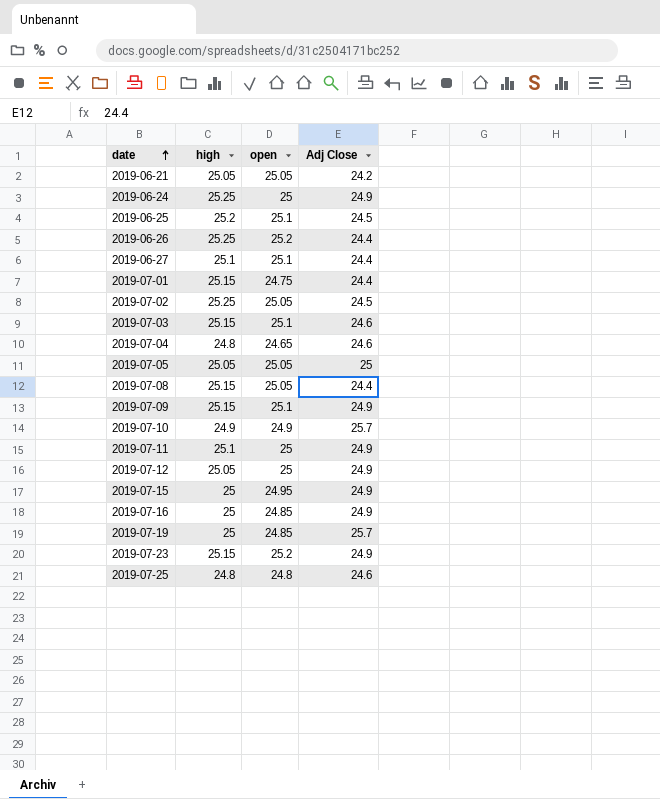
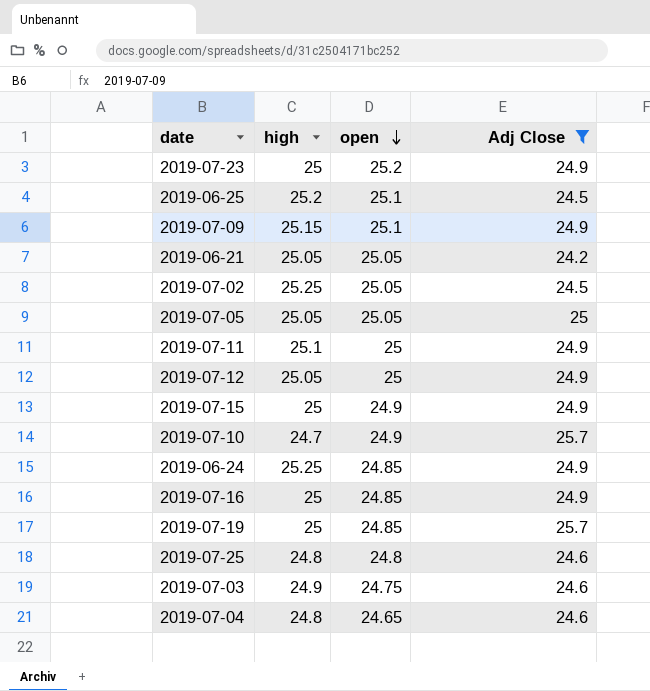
filter: none -> Adj Close != 24.4
row order: date ascending -> open descending
2019-07-23 | high: 25.15 -> 25
2019-07-15 | open: 24.95 -> 24.9
2019-07-10 | high: 24.9 -> 24.7
2019-06-24 | open: 25 -> 24.85
2019-07-03 | high: 25.15 -> 24.9
2019-07-03 | open: 25.1 -> 24.75

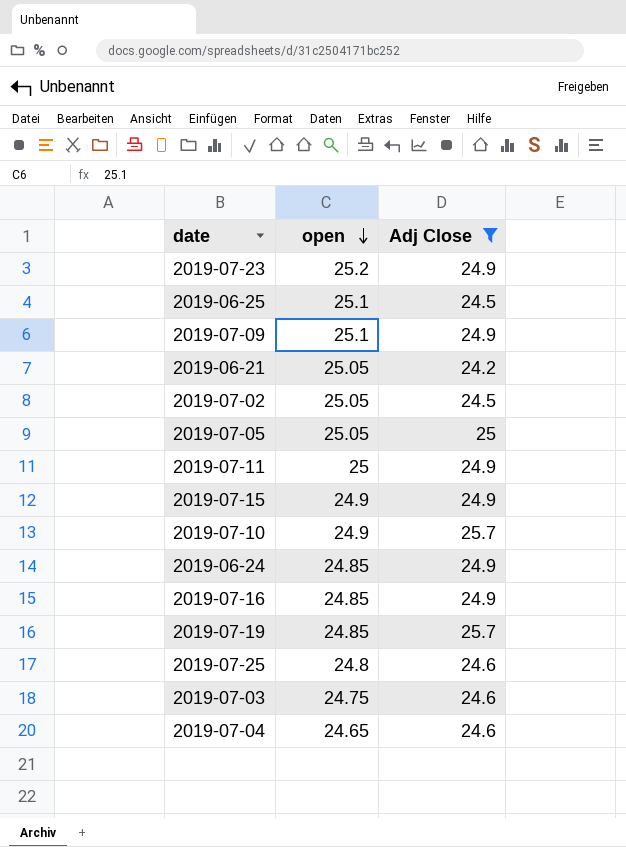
column high | position: 2 -> none
row 2019-07-12: 25.05 | 25 | 24.9 -> none

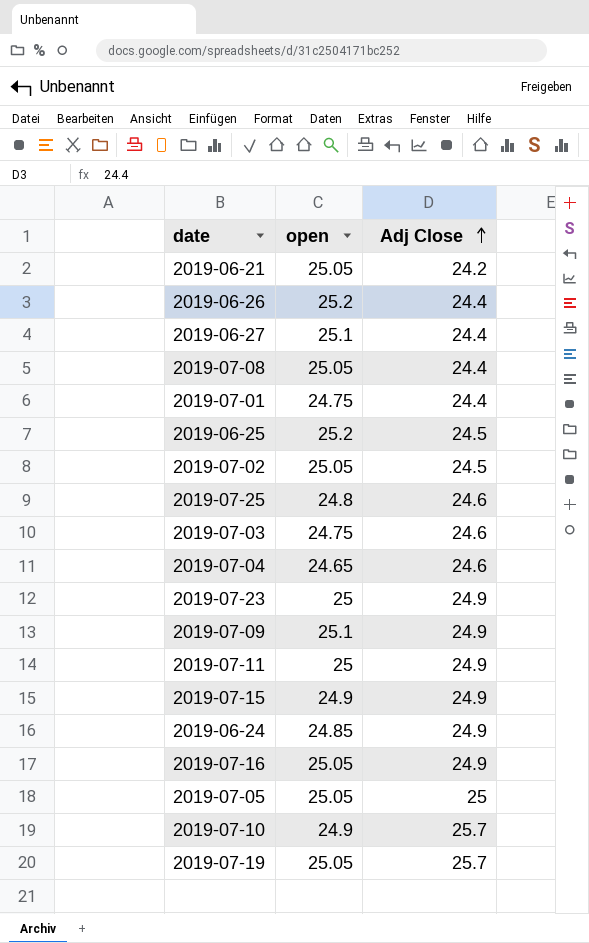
filter: Adj Close != 24.4 -> none
row order: open descending -> Adj Close ascending
2019-06-25 | open: 25.1 -> 25.2
2019-07-23 | open: 25.2 -> 25
2019-07-16 | open: 24.85 -> 25.05
2019-07-19 | open: 24.85 -> 25.05

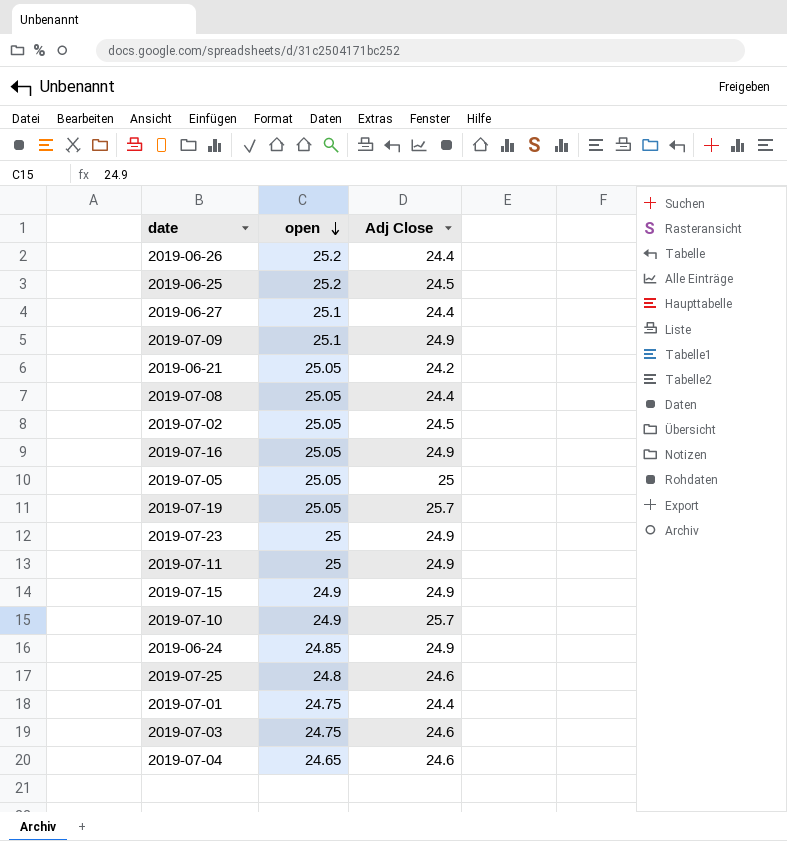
row order: Adj Close ascending -> open descending

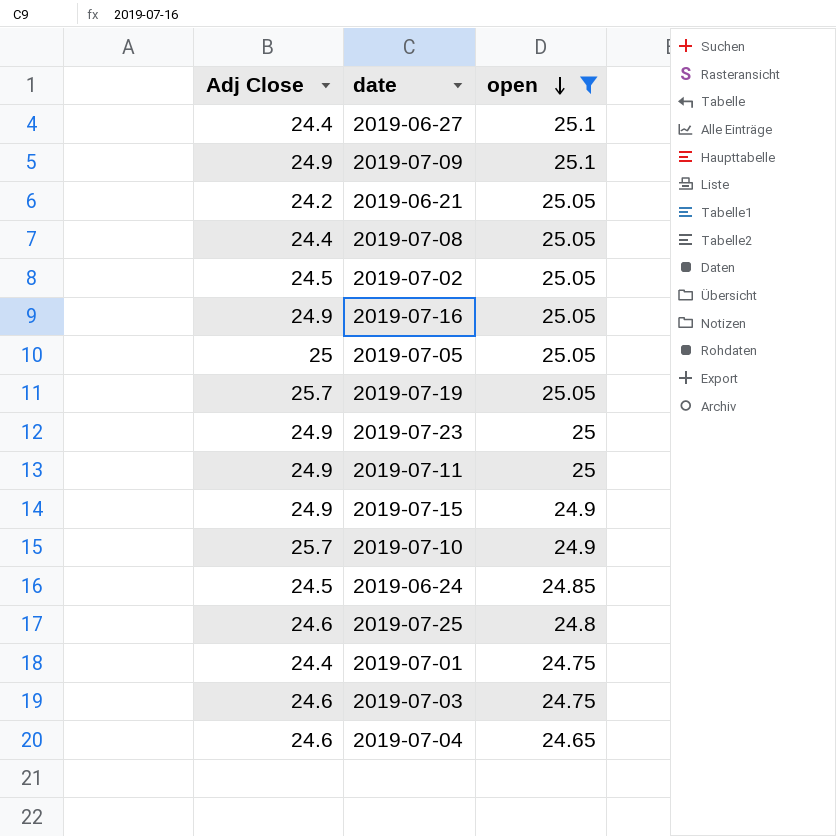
filter: none -> open != 25.2
column Adj Close | position: 3 -> 1
2019-06-24 | Adj Close: 24.9 -> 24.5

